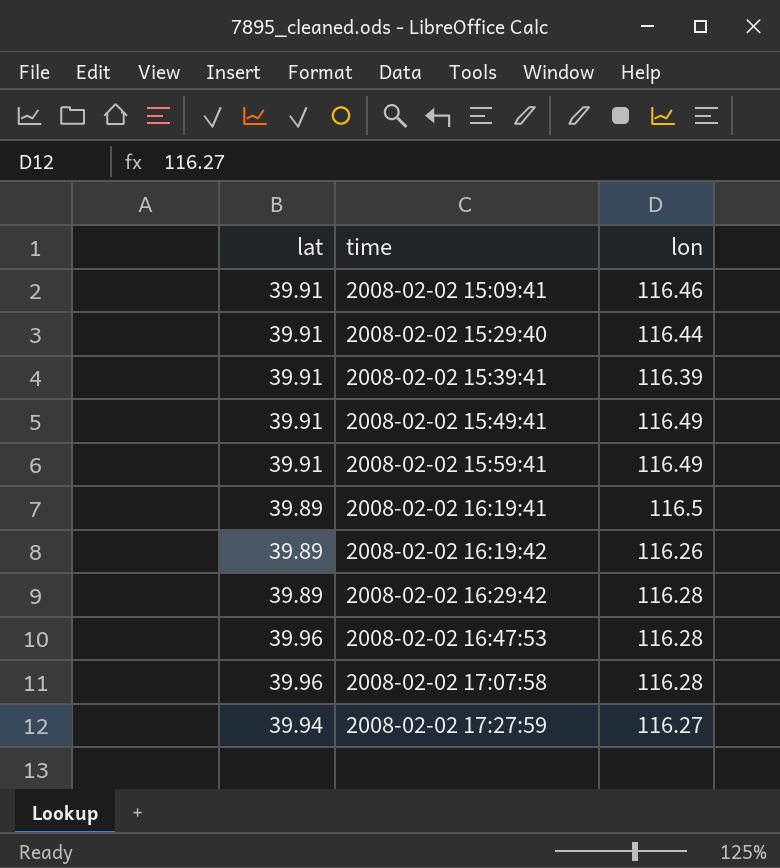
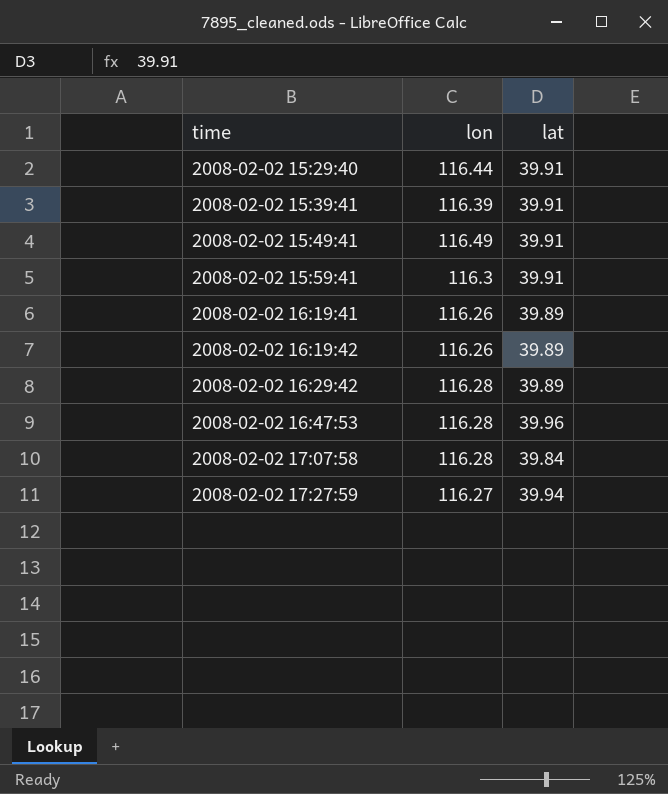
column lat | position: 1 -> 3
row 2008-02-02 15:09:41: 39.91 | 116.46 -> none
2008-02-02 15:59:41 | lon: 116.49 -> 116.3
2008-02-02 16:19:41 | lon: 116.5 -> 116.26
2008-02-02 17:07:58 | lat: 39.96 -> 39.84

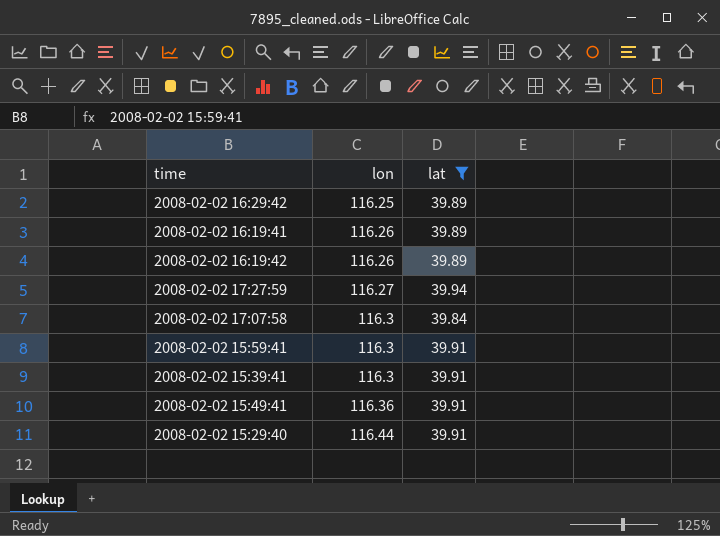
filter: none -> lat != 39.96
row order: time ascending -> lon ascending
2008-02-02 16:29:42 | lon: 116.28 -> 116.25
2008-02-02 17:07:58 | lon: 116.28 -> 116.3
2008-02-02 15:39:41 | lon: 116.39 -> 116.3
2008-02-02 15:49:41 | lon: 116.49 -> 116.36

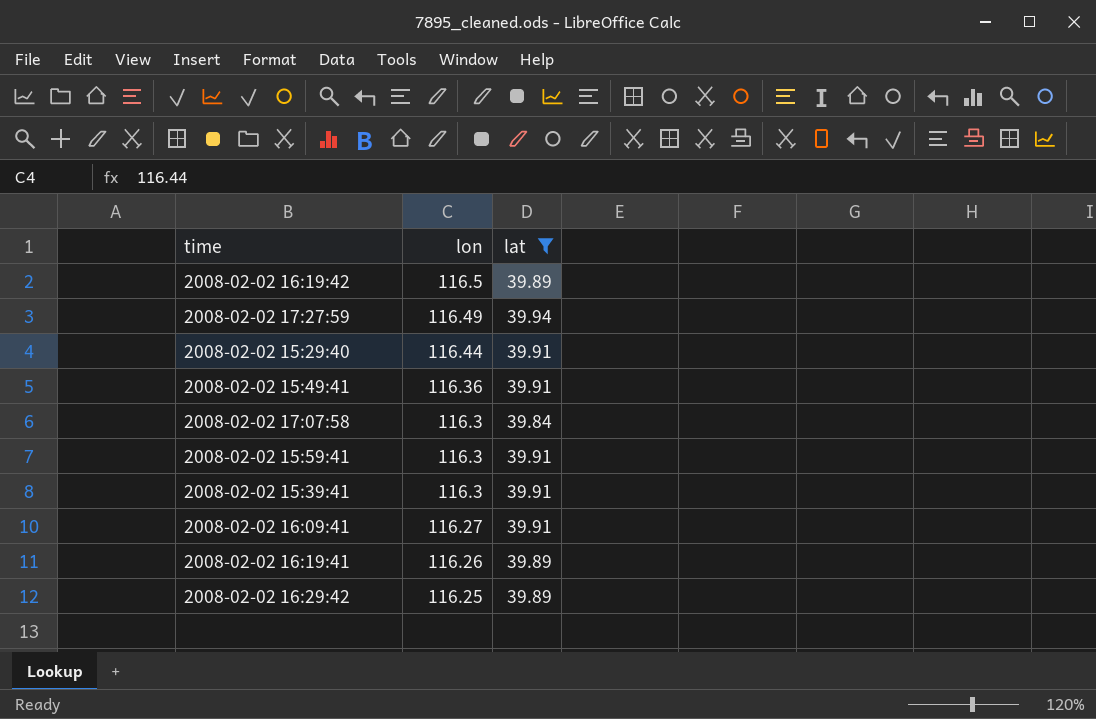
row order: lon ascending -> lon descending
2008-02-02 16:19:42 | lon: 116.26 -> 116.5
2008-02-02 17:27:59 | lon: 116.27 -> 116.49
row 2008-02-02 16:09:41: none -> 116.27 | 39.91

